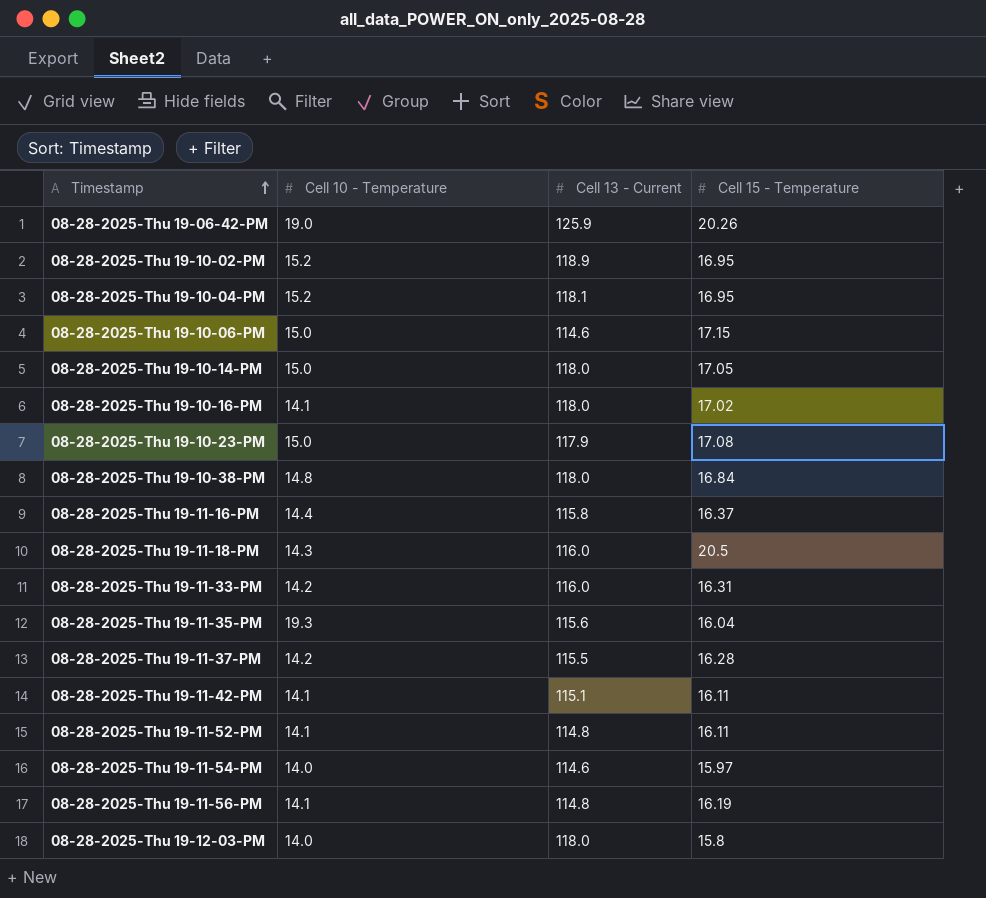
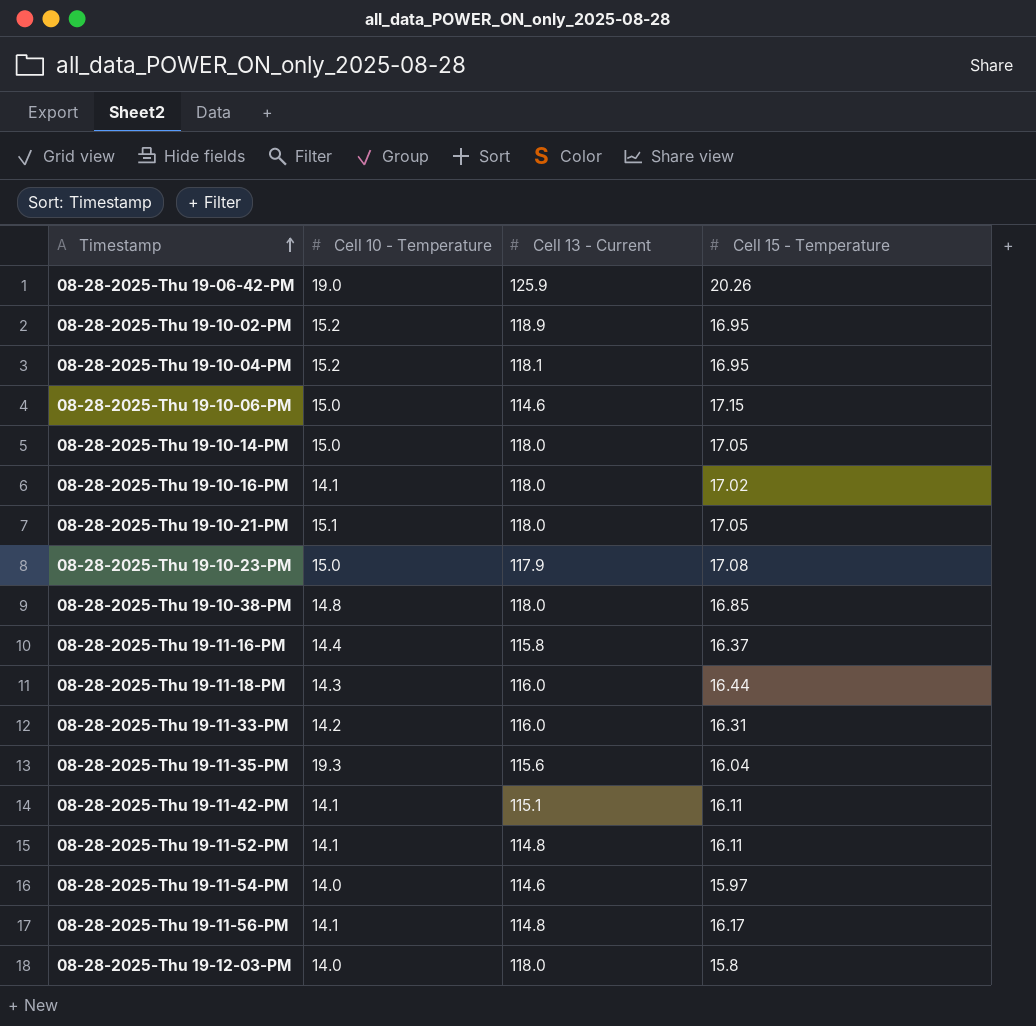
row 08-28-2025-Thu 19-11-37-PM: 14.2 | 115.5 | 16.28 -> none
row 08-28-2025-Thu 19-10-21-PM: none -> 15.1 | 118.0 | 17.05
08-28-2025-Thu 19-10-38-PM | Cell 15 - Temperature: 16.84 -> 16.85
08-28-2025-Thu 19-11-18-PM | Cell 15 - Temperature: 20.5 -> 16.44
08-28-2025-Thu 19-11-56-PM | Cell 15 - Temperature: 16.19 -> 16.17

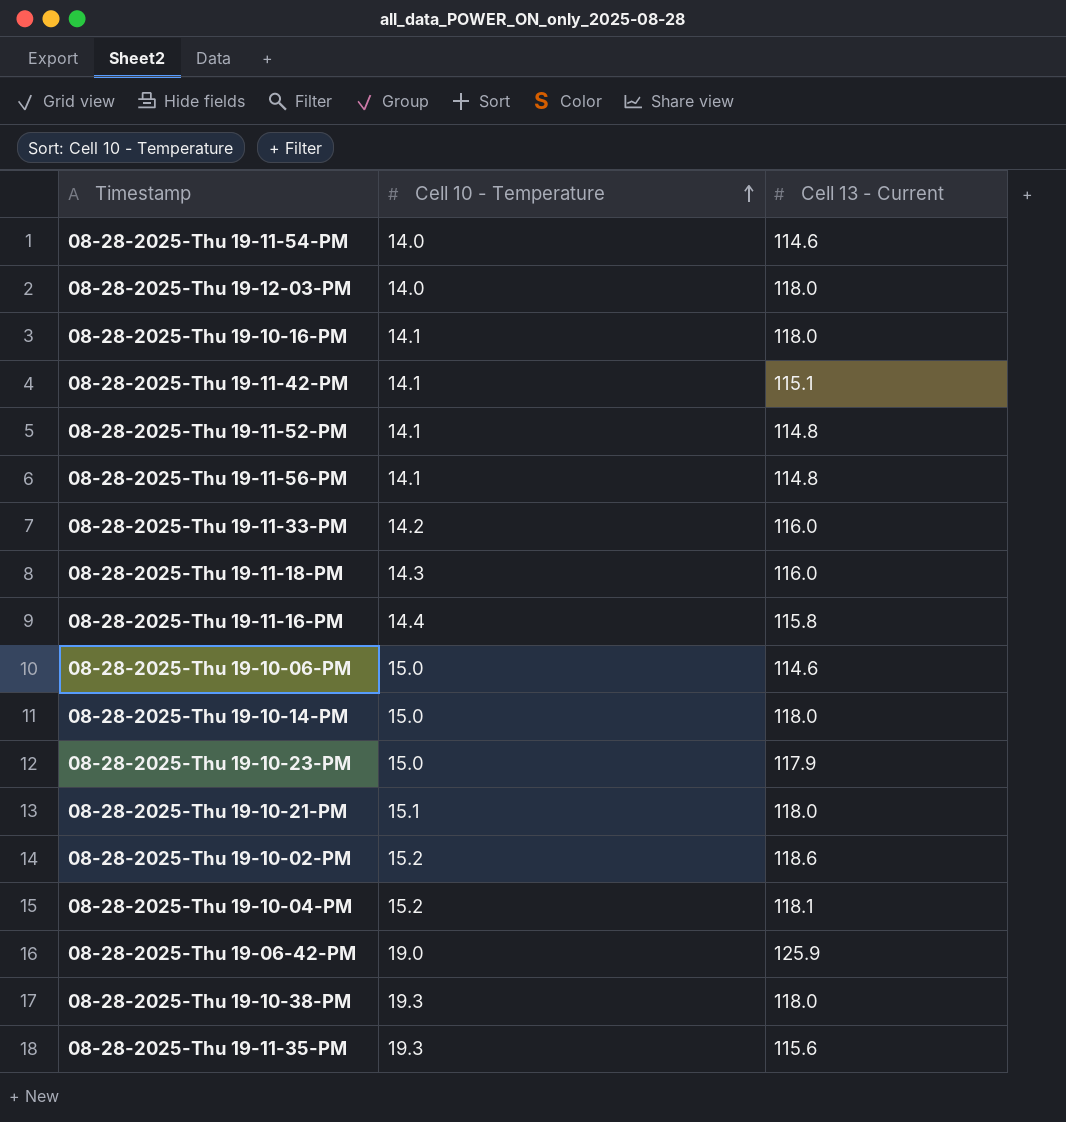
row order: Timestamp ascending -> Cell 10 - Temperature ascending
column Cell 15 - Temperature | position: 4 -> none
08-28-2025-Thu 19-10-02-PM | Cell 13 - Current: 118.9 -> 118.6
08-28-2025-Thu 19-10-38-PM | Cell 10 - Temperature: 14.8 -> 19.3

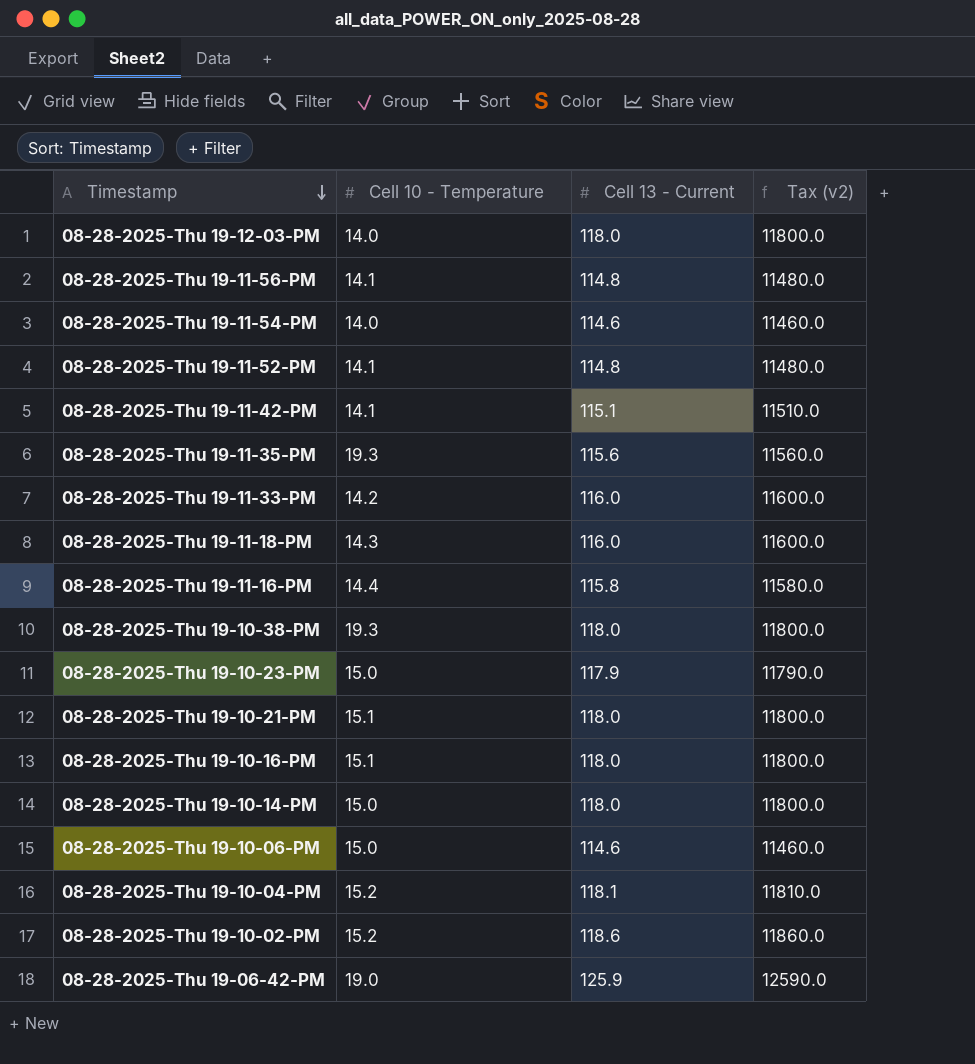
row order: Cell 10 - Temperature ascending -> Timestamp descending
column Tax (v2) | formula: none -> [Cell 13 - Current] * 100
08-28-2025-Thu 19-10-16-PM | Cell 10 - Temperature: 14.1 -> 15.1

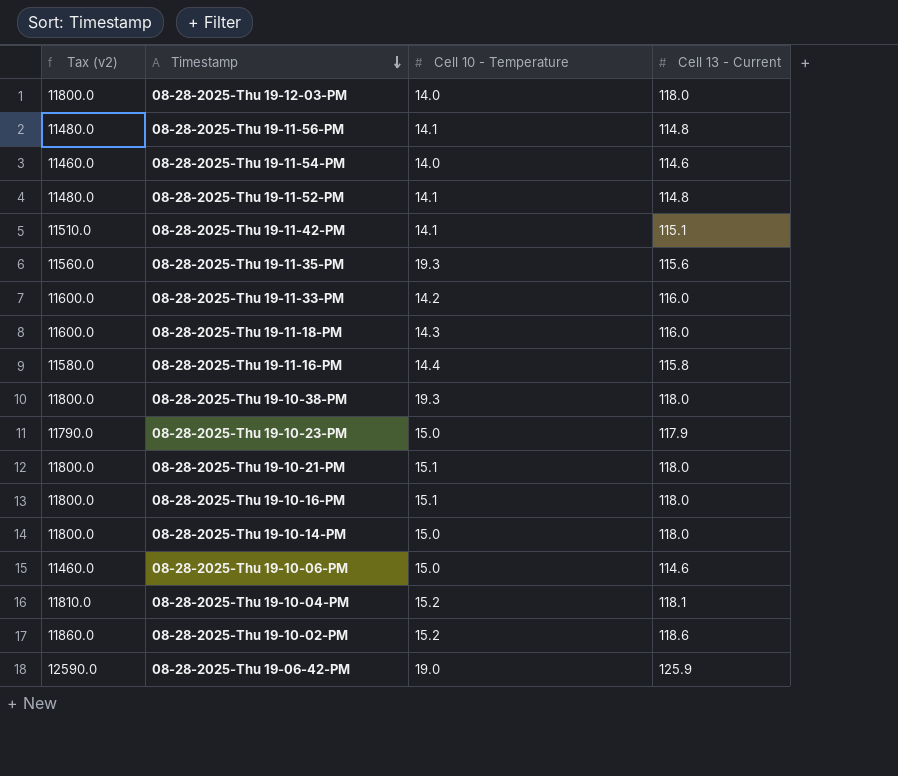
column Tax (v2) | position: 4 -> 1

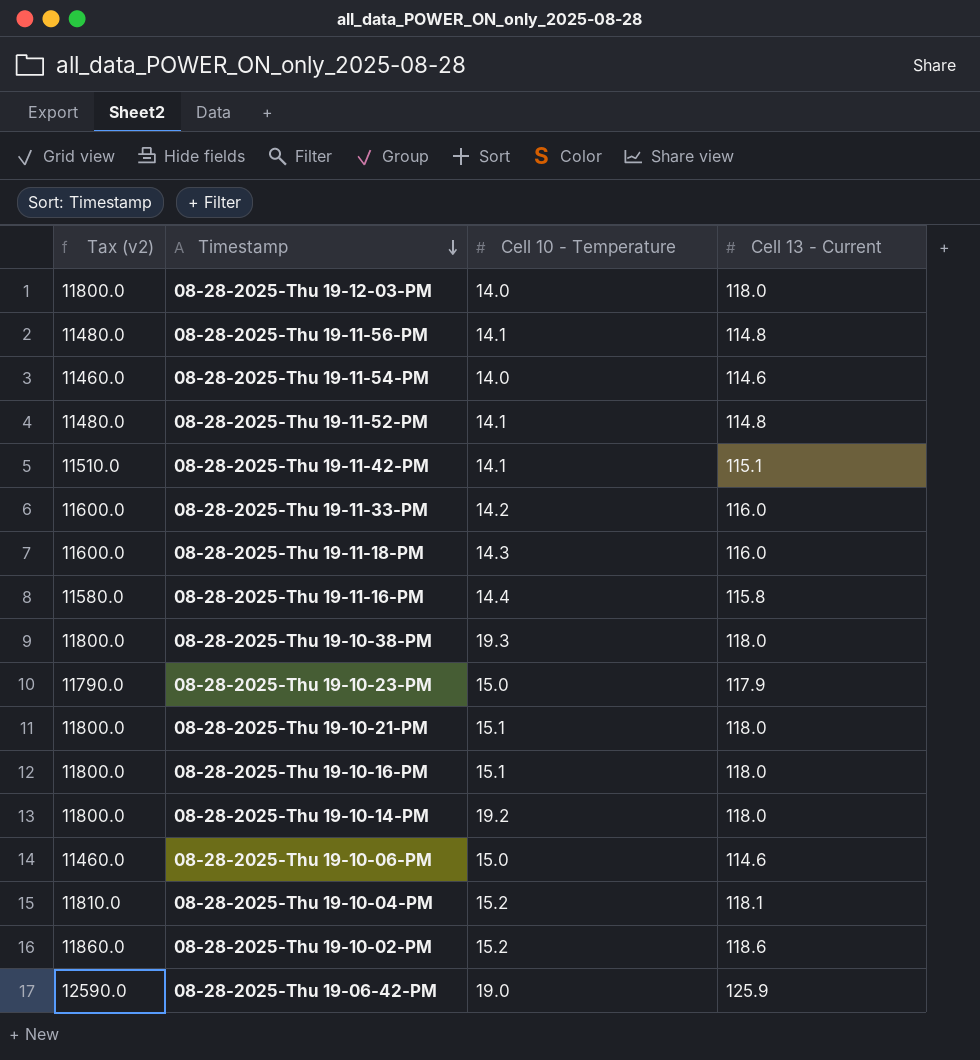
row 08-28-2025-Thu 19-11-35-PM: 11560.0 | 19.3 | 115.6 -> none
08-28-2025-Thu 19-10-14-PM | Cell 10 - Temperature: 15.0 -> 19.2

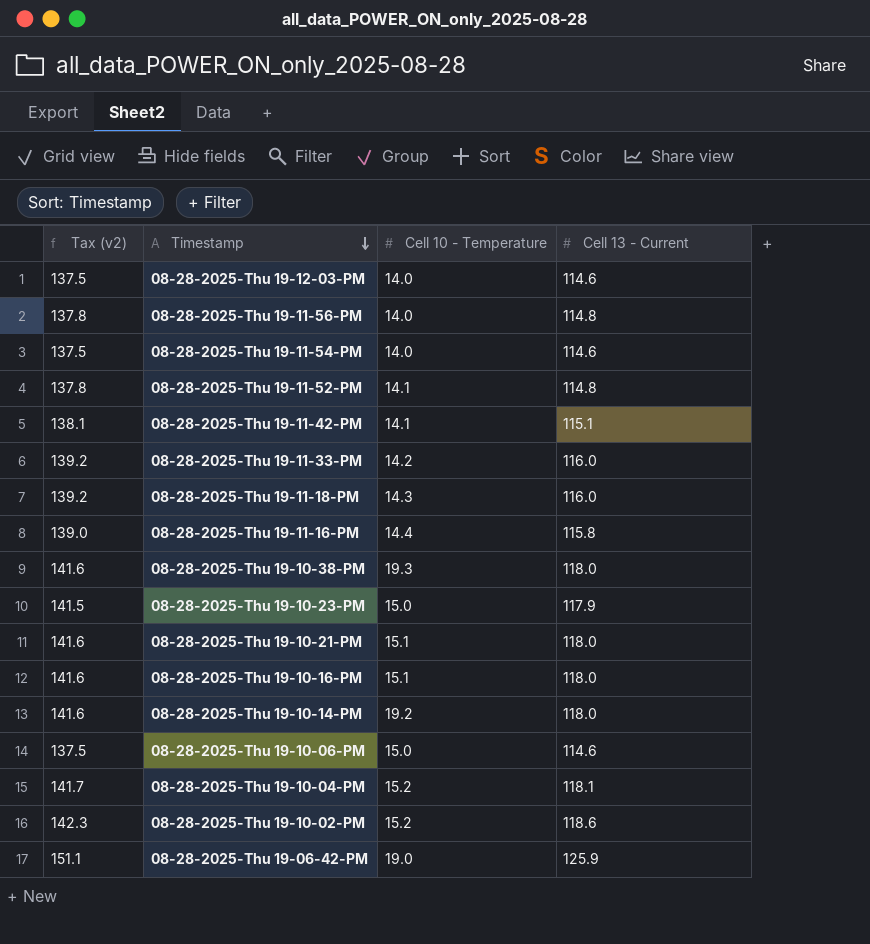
column Tax (v2) | formula: [Cell 13 - Current] * 100 -> [Cell 13 - Current] * 1.2
08-28-2025-Thu 19-12-03-PM | Cell 13 - Current: 118.0 -> 114.6
08-28-2025-Thu 19-11-56-PM | Cell 10 - Temperature: 14.1 -> 14.0

